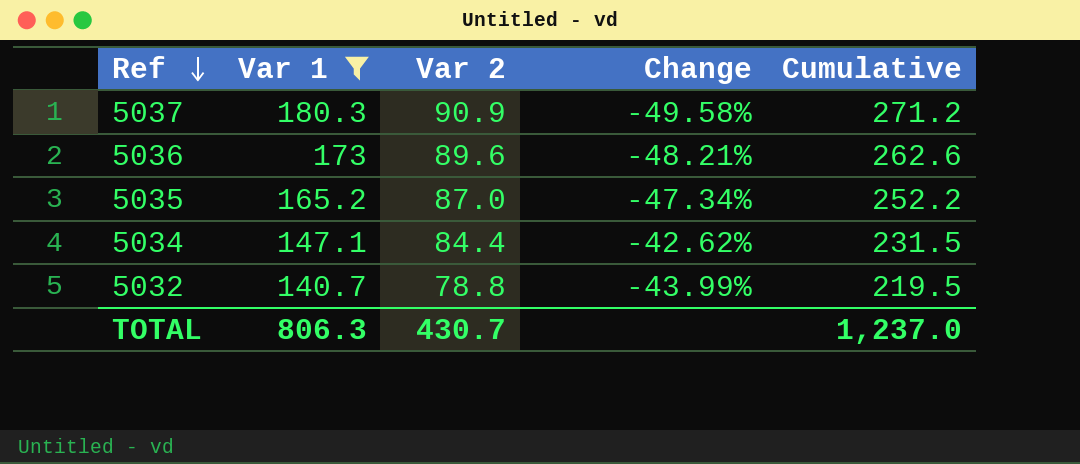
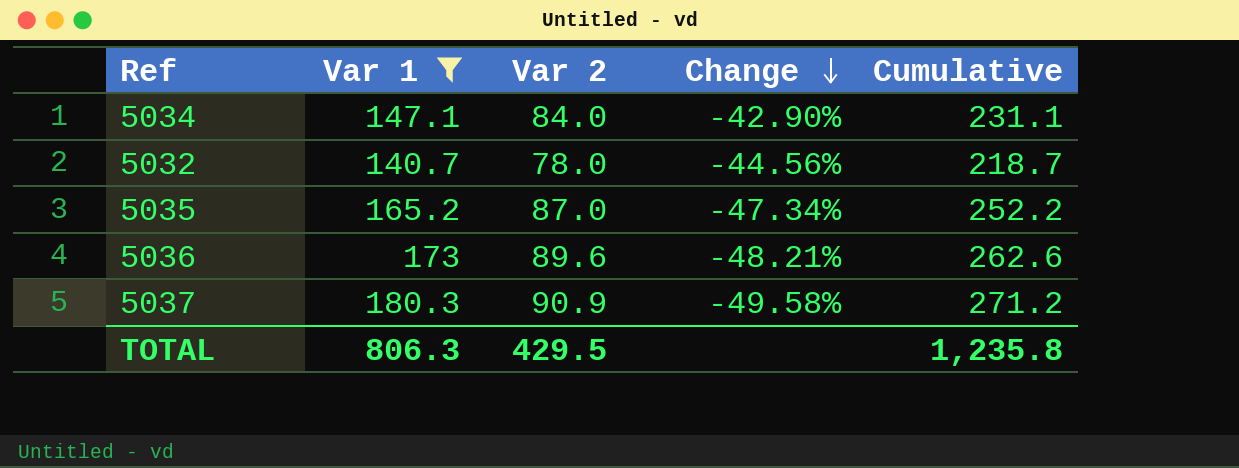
row order: Ref descending -> Change descending
5034 | Var 2: 84.4 -> 84.0
5034 | Change: -42.62% -> -42.90%
5034 | Cumulative: 231.5 -> 231.1
5032 | Var 2: 78.8 -> 78.0
5032 | Change: -43.99% -> -44.56%
5032 | Cumulative: 219.5 -> 218.7
TOTAL | Var 2: 430.7 -> 429.5
TOTAL | Cumulative: 1,237.0 -> 1,235.8

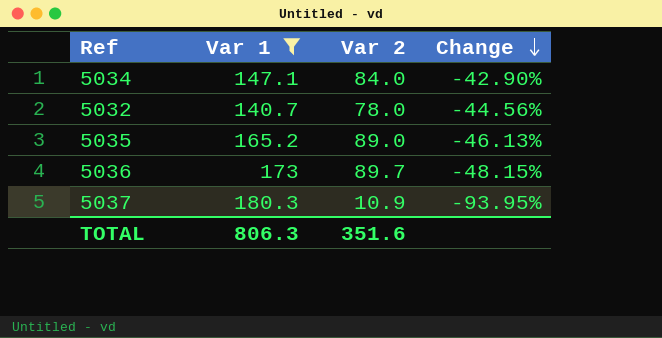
column Cumulative | formula: [Var 1] + [Var 2] -> none
5035 | Var 2: 87.0 -> 89.0
5035 | Change: -47.34% -> -46.13%
5036 | Var 2: 89.6 -> 89.7
5036 | Change: -48.21% -> -48.15%
5037 | Var 2: 90.9 -> 10.9
5037 | Change: -49.58% -> -93.95%
TOTAL | Var 2: 429.5 -> 351.6

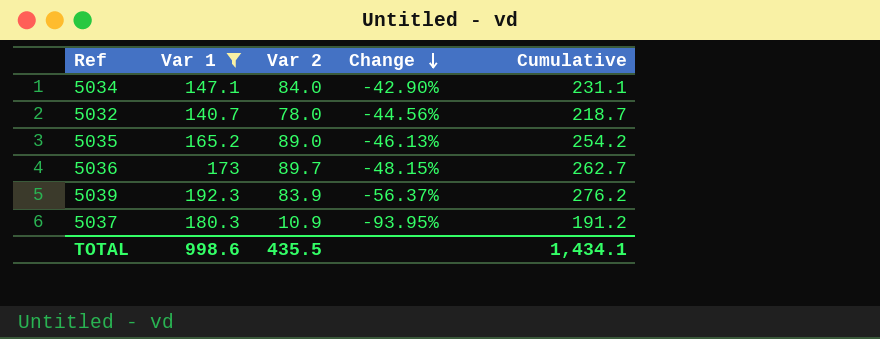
column Cumulative | formula: none -> [Var 1] + [Var 2]
row 5039: none -> 192.3 | 83.9 | -56.37% | 276.2
TOTAL | Var 1: 806.3 -> 998.6
TOTAL | Var 2: 351.6 -> 435.5

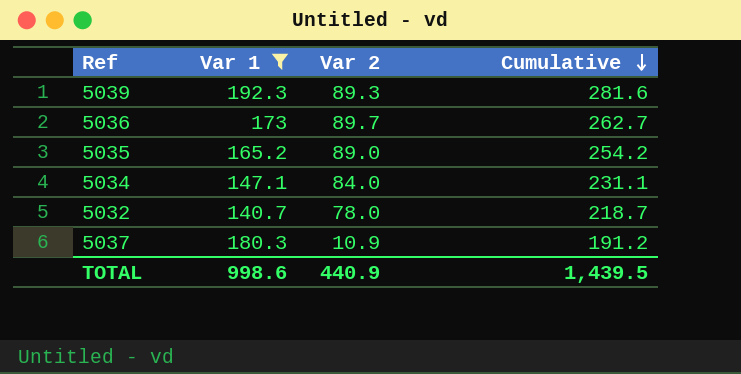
row order: Change descending -> Cumulative descending
column Change | formula: ([Var 2] - [Var 1]) / [Var 1] -> none
5039 | Var 2: 83.9 -> 89.3
5039 | Cumulative: 276.2 -> 281.6
TOTAL | Var 2: 435.5 -> 440.9
TOTAL | Cumulative: 1,434.1 -> 1,439.5

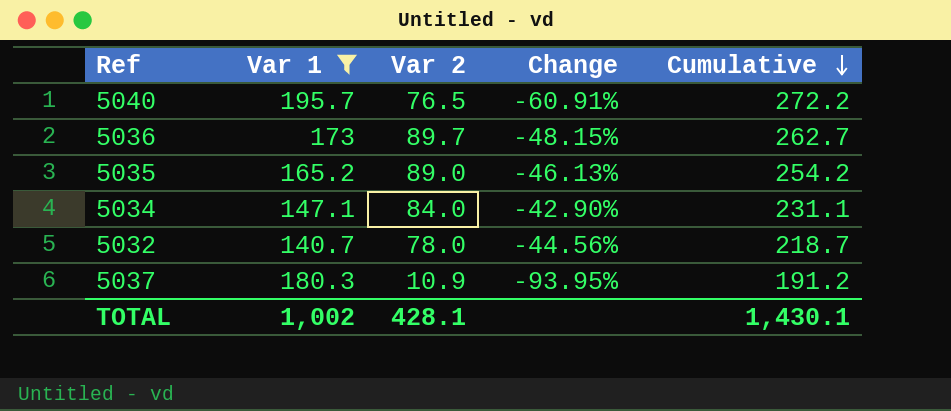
column Change | formula: none -> ([Var 2] - [Var 1]) / [Var 1]
row 5039: 192.3 | 89.3 | 281.6 -> none
row 5040: none -> 195.7 | 76.5 | -60.91% | 272.2
TOTAL | Var 1: 998.6 -> 1,002
TOTAL | Var 2: 440.9 -> 428.1
TOTAL | Cumulative: 1,439.5 -> 1,430.1

